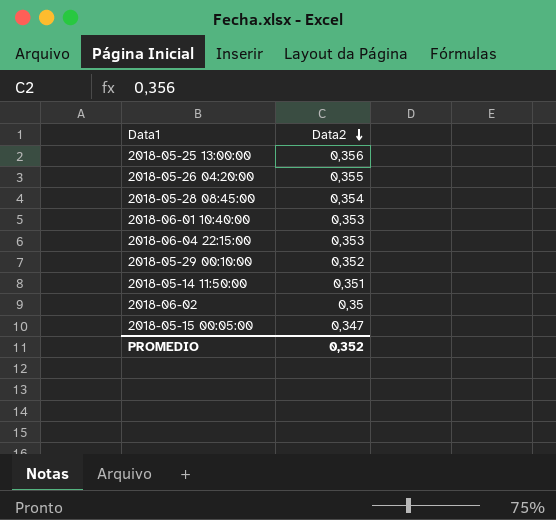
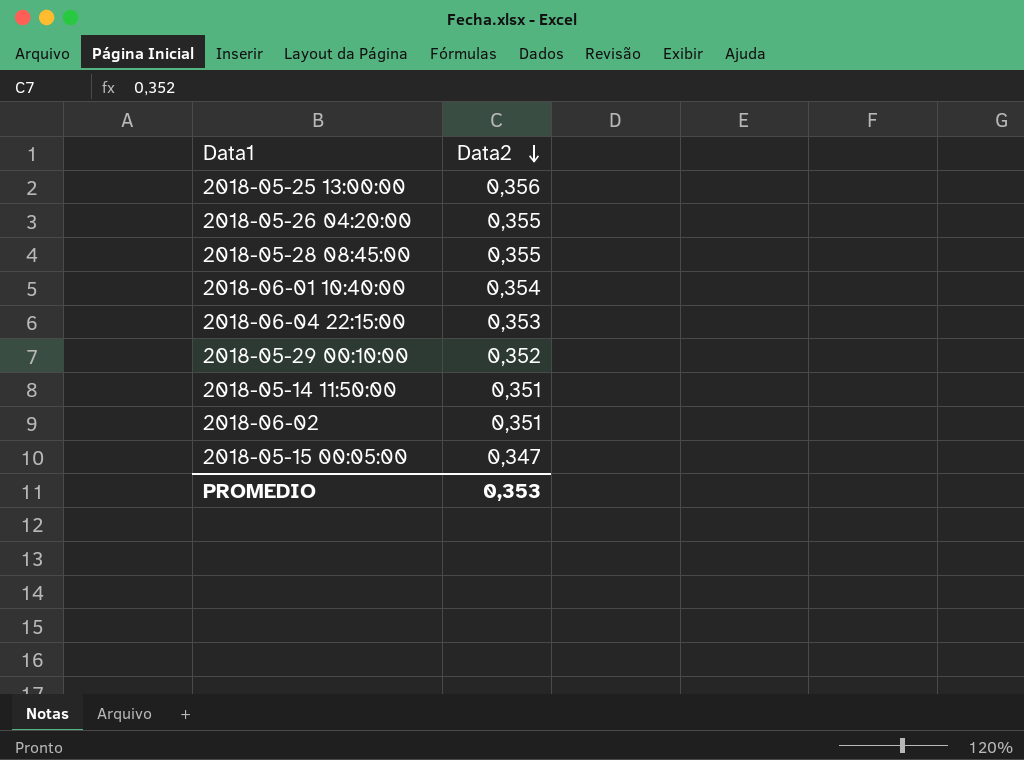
2018-05-28 08:45:00 | Data2: 0,354 -> 0,355
2018-06-01 10:40:00 | Data2: 0,353 -> 0,354
2018-06-02 | Data2: 0,35 -> 0,351
PROMEDIO | Data2: 0,352 -> 0,353

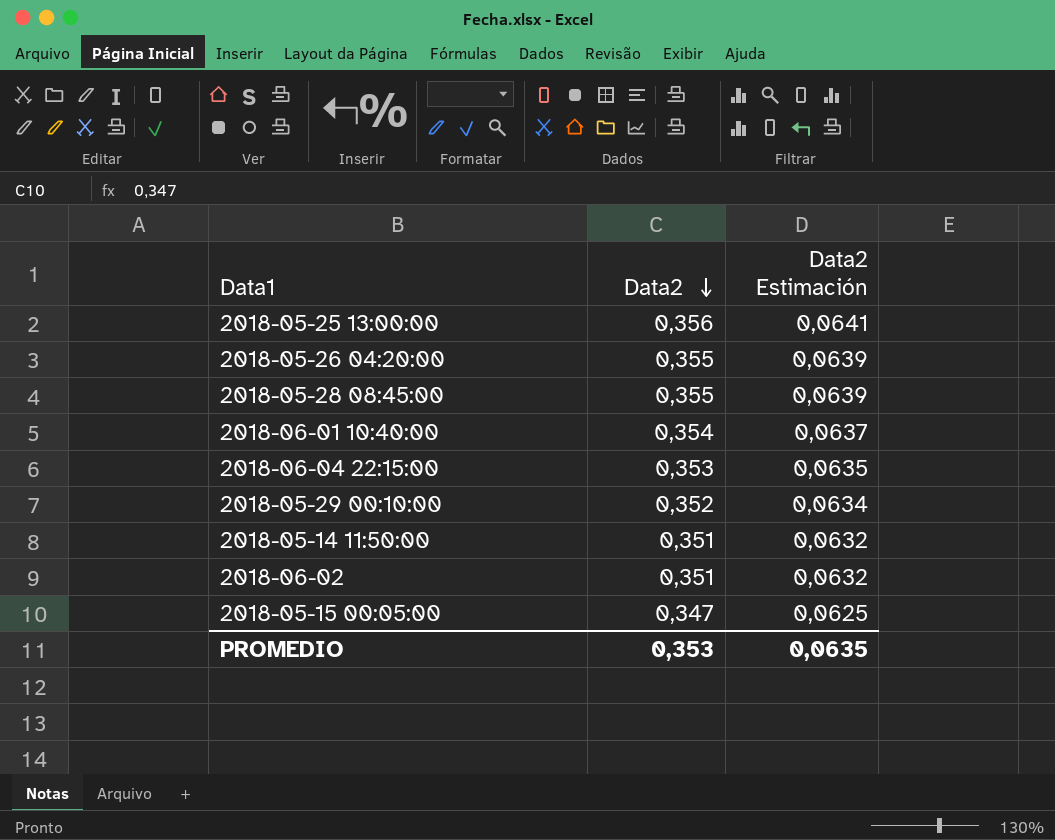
column Data2 Estimación | formula: none -> [Data2] * 0,18

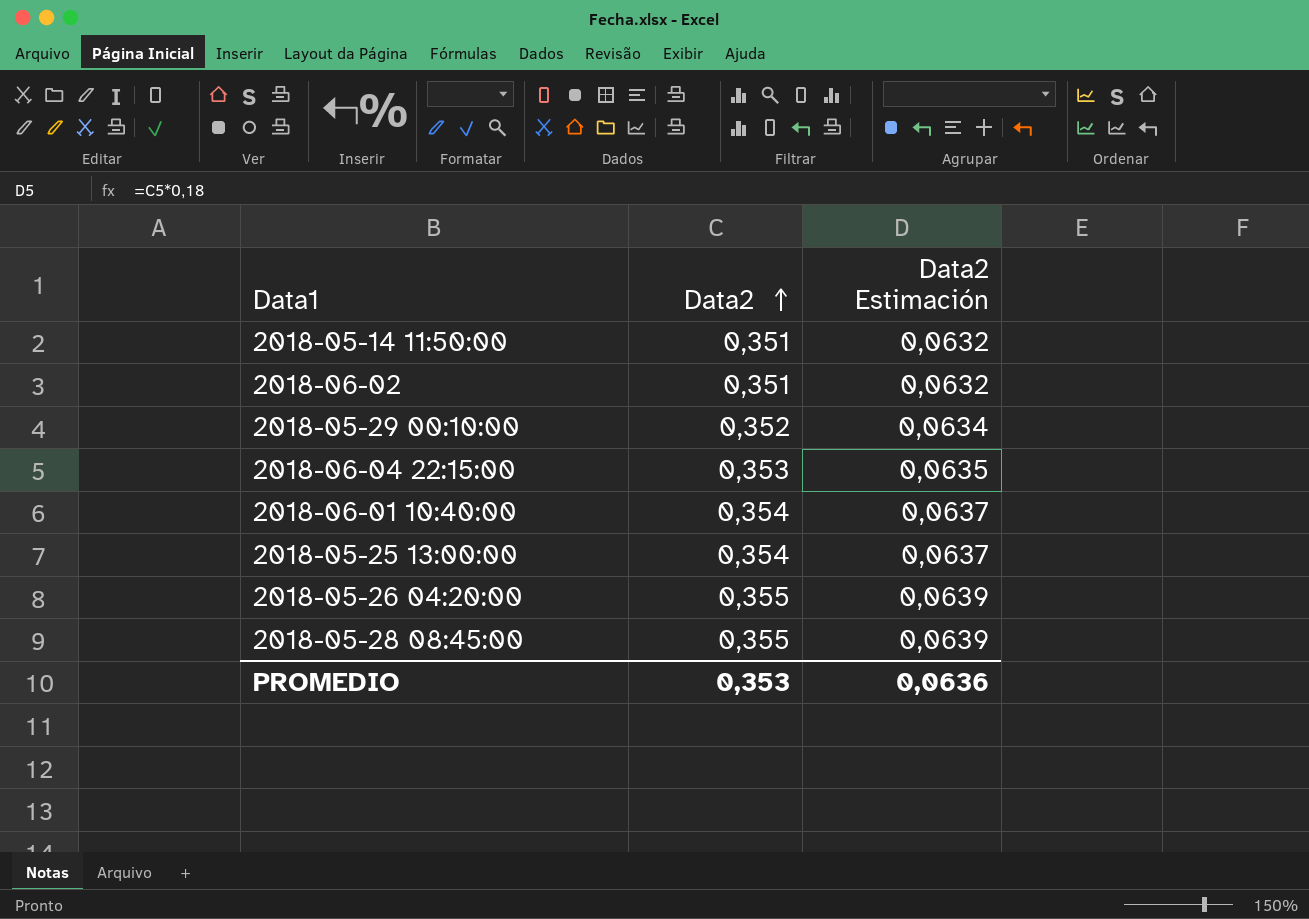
row order: Data2 descending -> Data2 ascending
row 2018-05-15 00:05:00: 0,347 | 0,0625 -> none
2018-05-25 13:00:00 | Data2: 0,356 -> 0,354
2018-05-25 13:00:00 | Data2 Estimación: 0,0641 -> 0,0637
PROMEDIO | Data2 Estimación: 0,0635 -> 0,0636

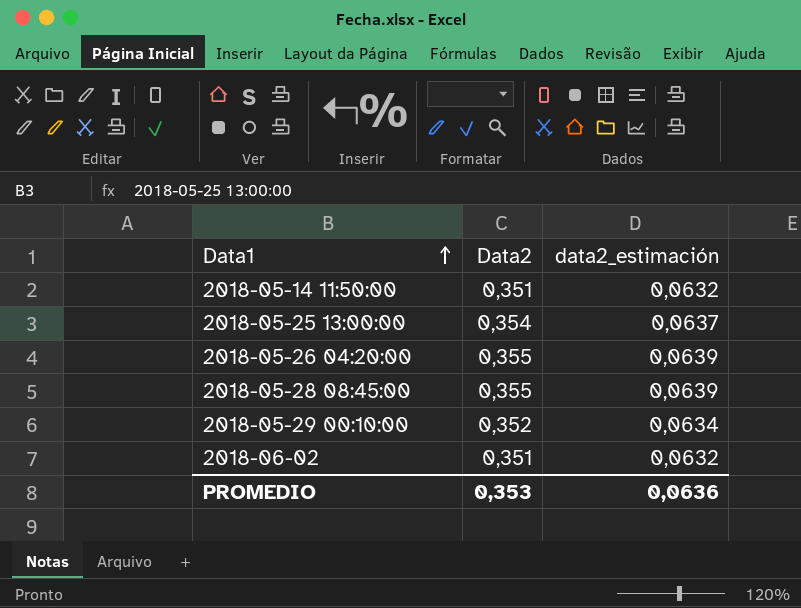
row order: Data2 ascending -> Data1 ascending
column name: Data2 Estimación -> data2_estimación
row 2018-06-04 22:15:00: 0,353 | 0,0635 -> none
row 2018-06-01 10:40:00: 0,354 | 0,0637 -> none

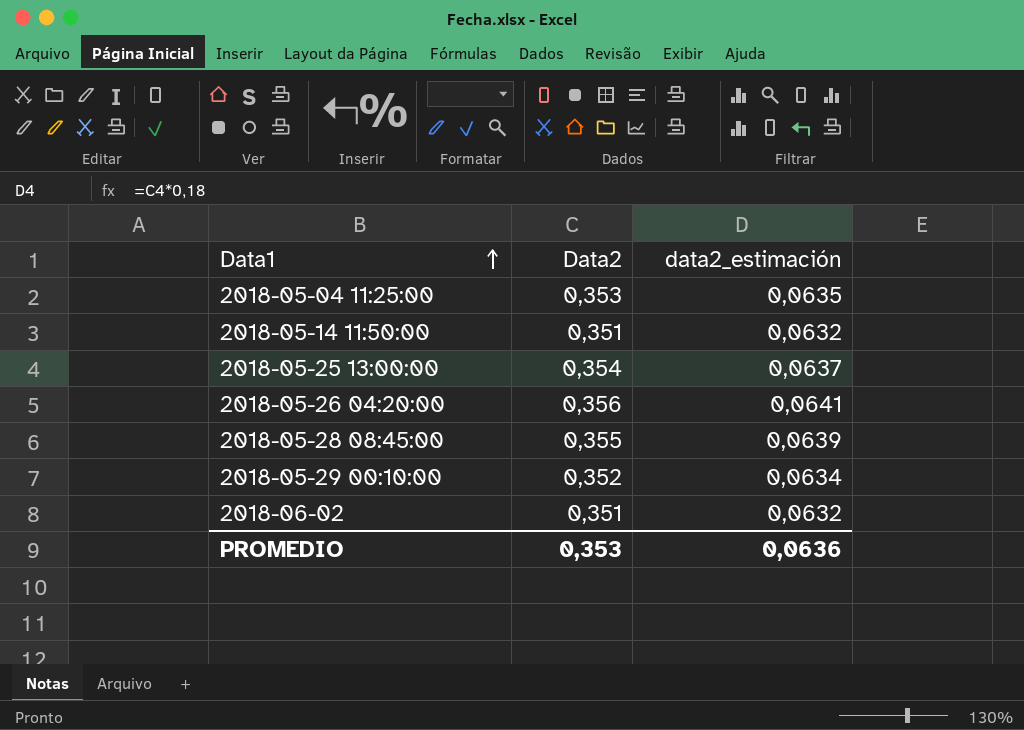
row 2018-05-04 11:25:00: none -> 0,353 | 0,0635
2018-05-26 04:20:00 | Data2: 0,355 -> 0,356
2018-05-26 04:20:00 | data2_estimación: 0,0639 -> 0,0641

